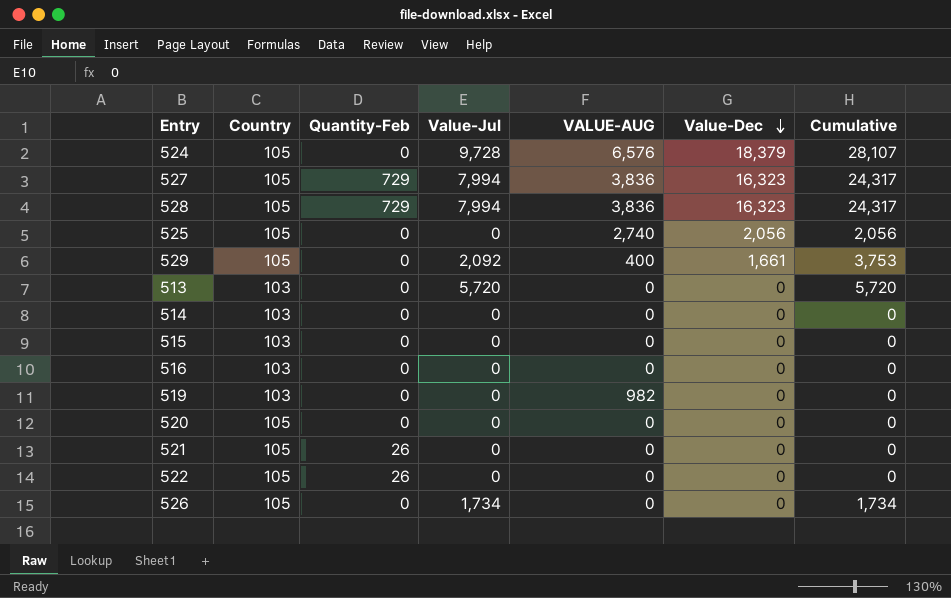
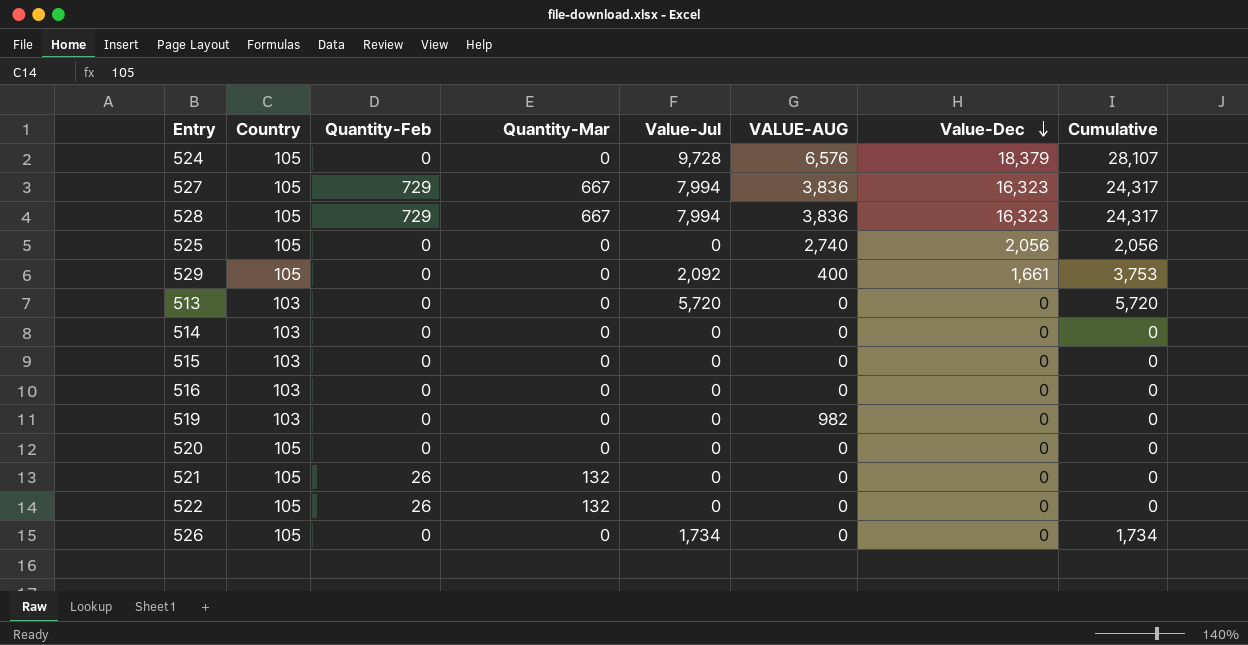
column Quantity-Mar | position: none -> 4

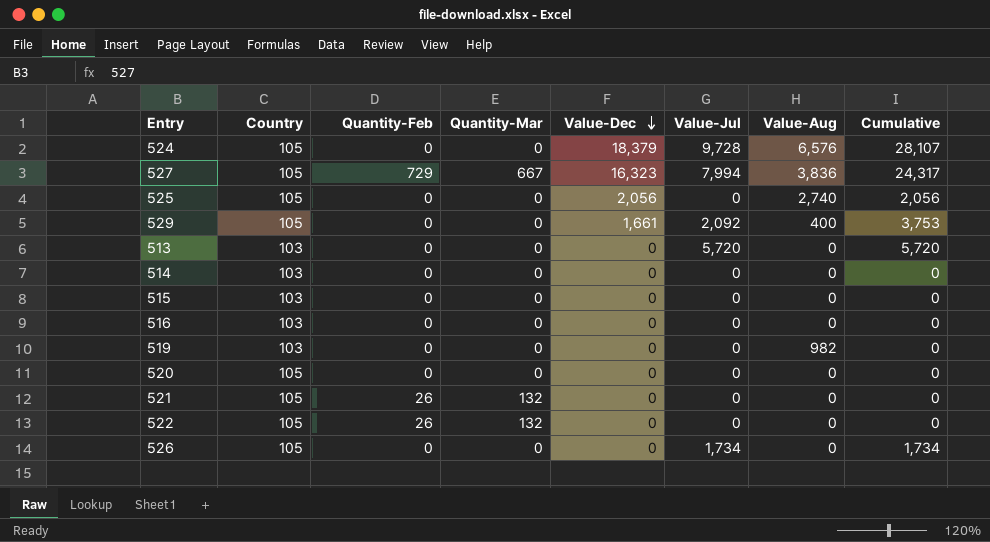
column Value-Dec | position: 7 -> 5
column name: VALUE-AUG -> Value-Aug
row 528: 105 | 729 | 667 | 7,994 | 3,836 | 16,323 | 24,317 -> none

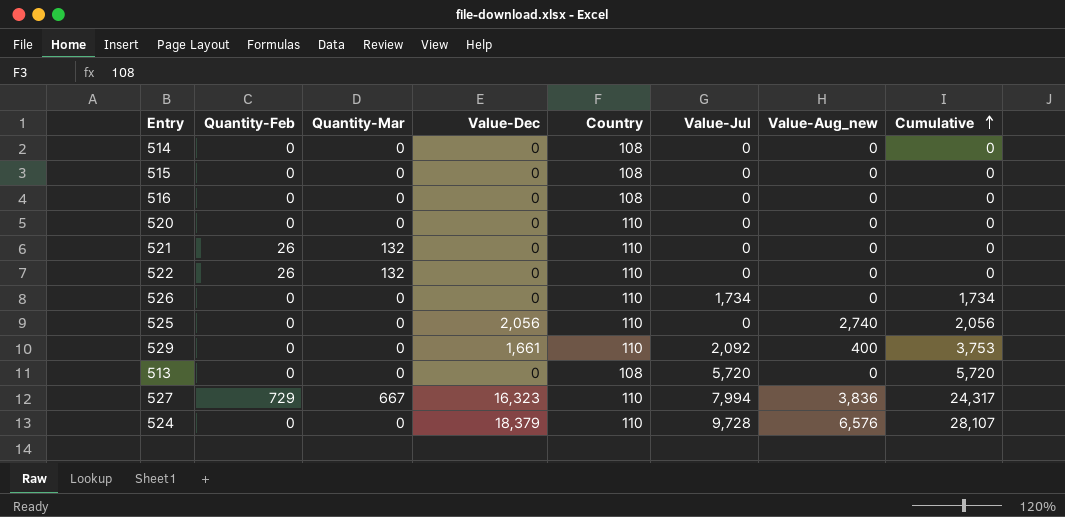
row order: Value-Dec descending -> Cumulative ascending
column Country | position: 2 -> 5
column name: Value-Aug -> Value-Aug_new
row 519: 103 | 0 | 0 | 0 | 0 | 982 | 0 -> none
514 | Country: 103 -> 108
515 | Country: 103 -> 108
516 | Country: 103 -> 108
520 | Country: 105 -> 110
521 | Country: 105 -> 110
522 | Country: 105 -> 110
526 | Country: 105 -> 110
525 | Country: 105 -> 110
529 | Country: 105 -> 110
513 | Country: 103 -> 108
527 | Country: 105 -> 110
524 | Country: 105 -> 110

